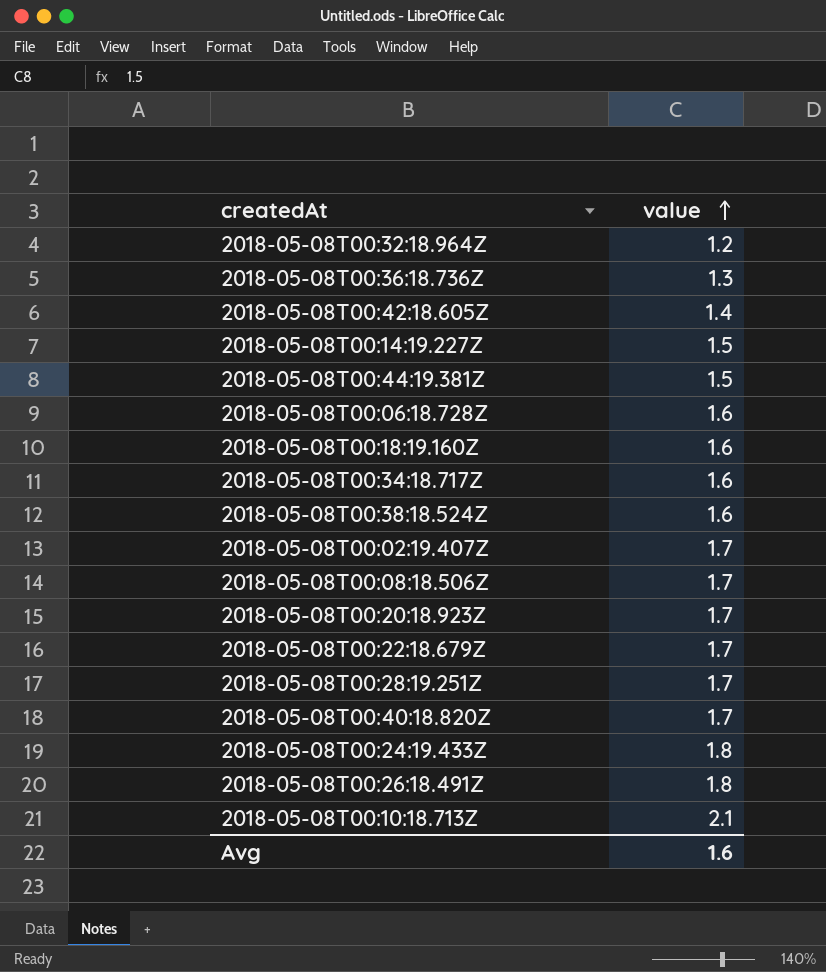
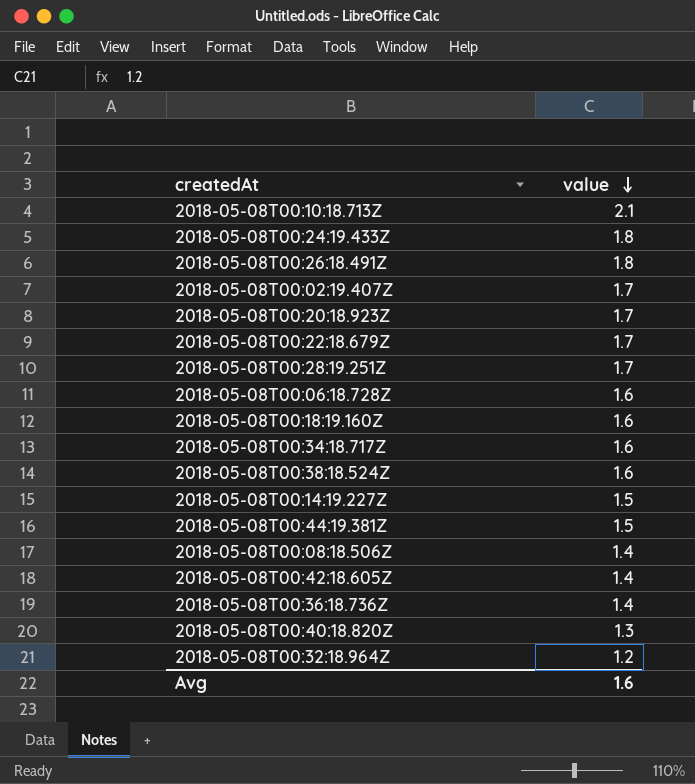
row order: value ascending -> value descending
2018-05-08T00:08:18.506Z | value: 1.7 -> 1.4
2018-05-08T00:36:18.736Z | value: 1.3 -> 1.4
2018-05-08T00:40:18.820Z | value: 1.7 -> 1.3

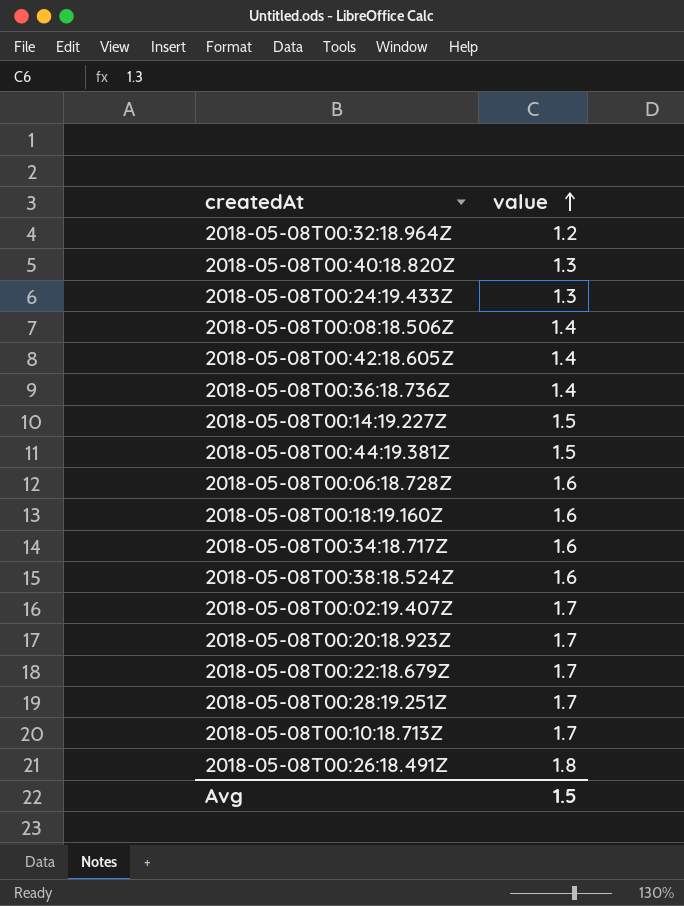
row order: value descending -> value ascending
2018-05-08T00:24:19.433Z | value: 1.8 -> 1.3
2018-05-08T00:10:18.713Z | value: 2.1 -> 1.7
Avg | value: 1.6 -> 1.5

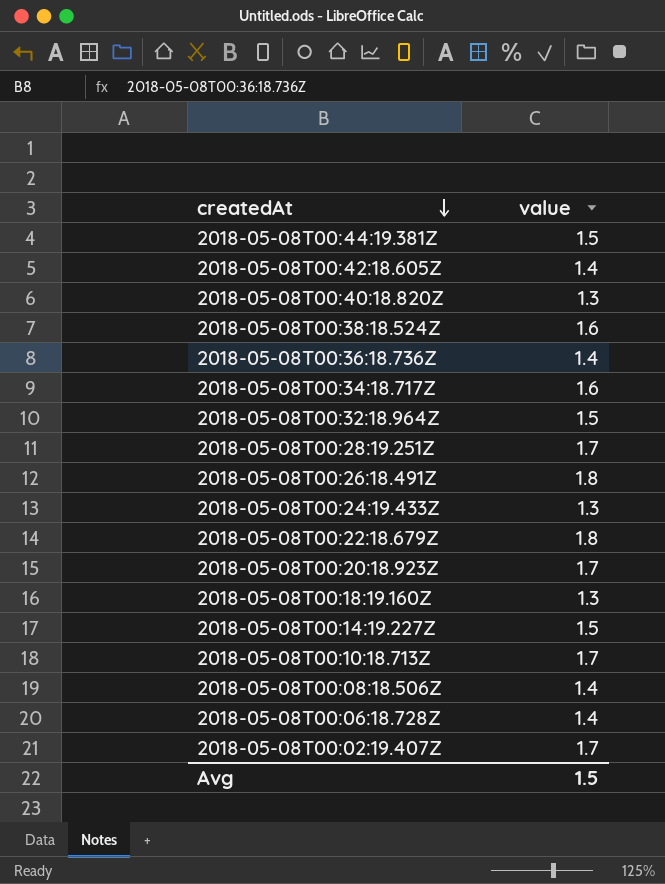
row order: value ascending -> createdAt descending
2018-05-08T00:32:18.964Z | value: 1.2 -> 1.5
2018-05-08T00:22:18.679Z | value: 1.7 -> 1.8
2018-05-08T00:18:19.160Z | value: 1.6 -> 1.3
2018-05-08T00:06:18.728Z | value: 1.6 -> 1.4

